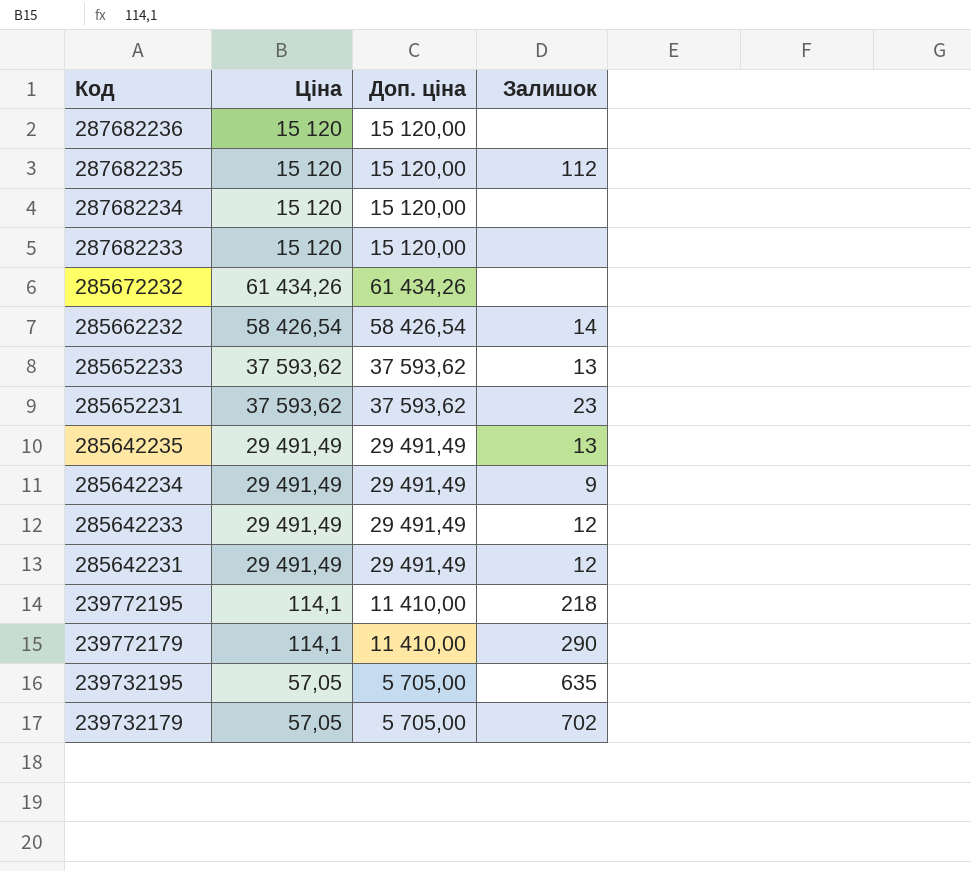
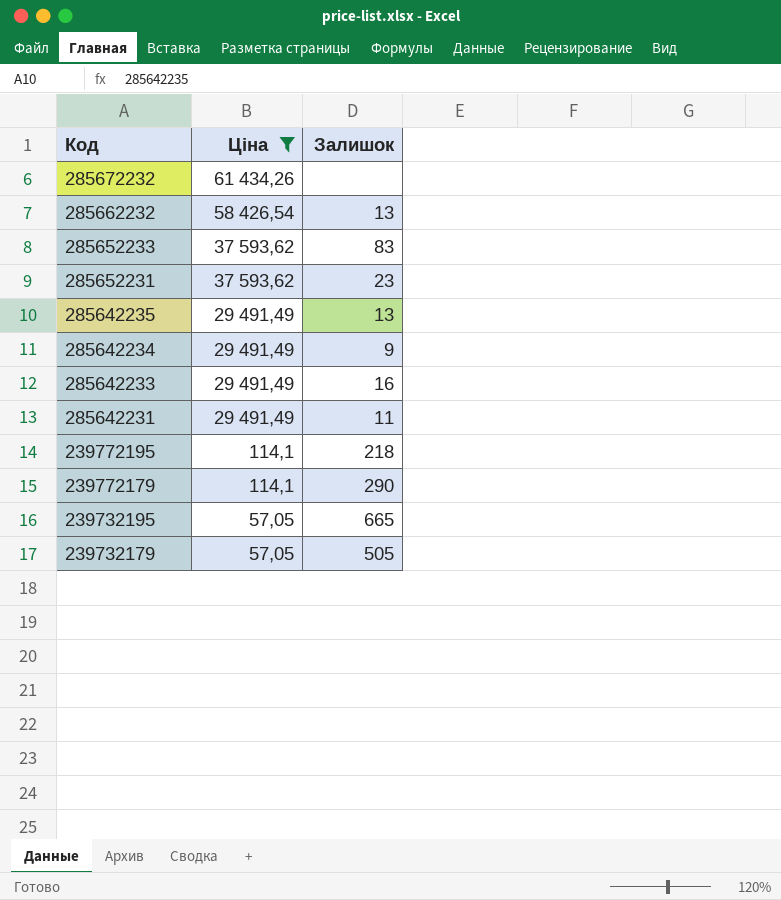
filter: none -> Ціна != 15 120
column Доп. ціна | position: 3 -> none
285662232 | Залишок: 14 -> 13
285652233 | Залишок: 13 -> 83
285642233 | Залишок: 12 -> 16
285642231 | Залишок: 12 -> 11
239732195 | Залишок: 635 -> 665
239732179 | Залишок: 702 -> 505

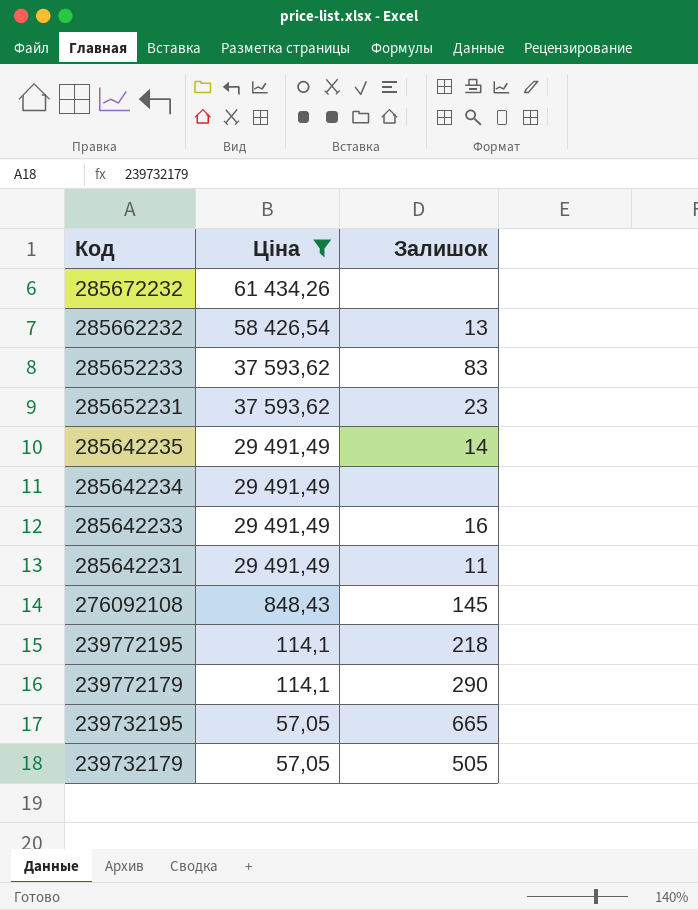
285642235 | Залишок: 13 -> 14
285642234 | Залишок: 9 -> none
row 276092108: none -> 848,43 | 145

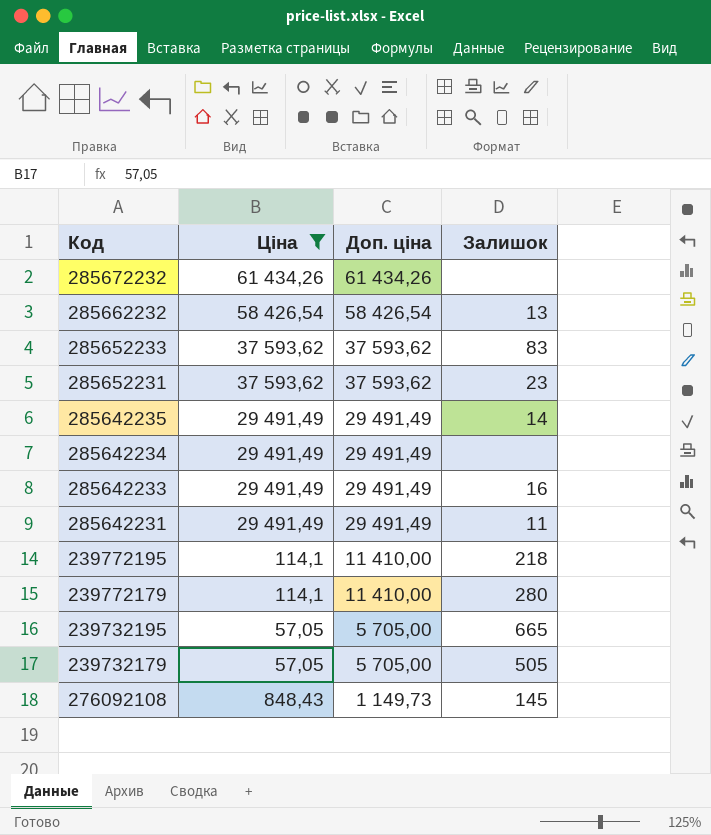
row order: Код descending -> Доп. ціна descending
column Доп. ціна | position: none -> 3
239772179 | Залишок: 290 -> 280

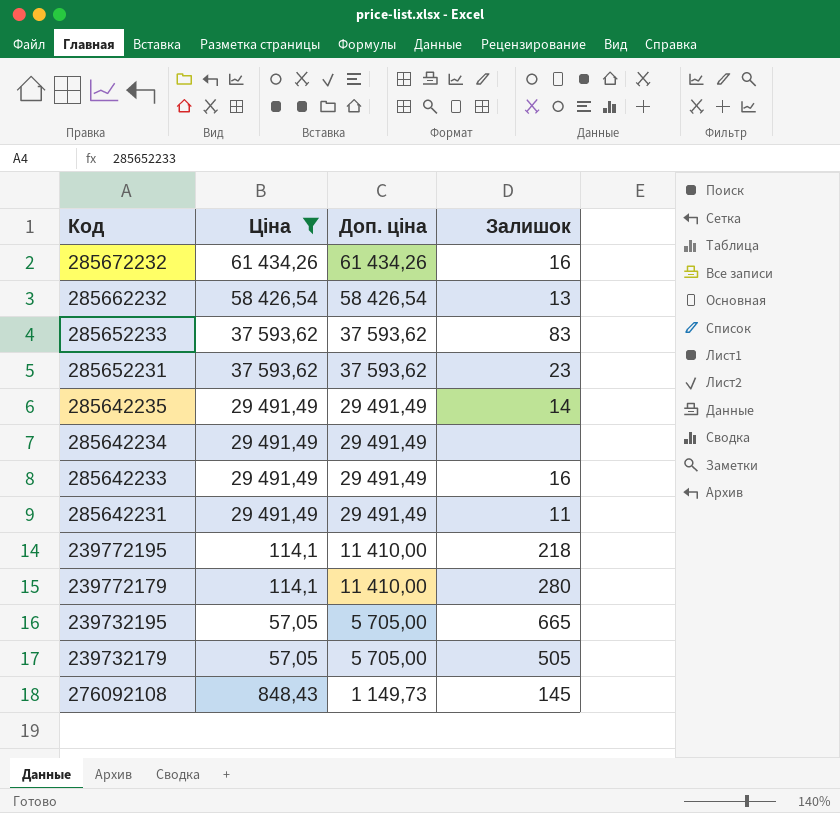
285672232 | Залишок: none -> 16

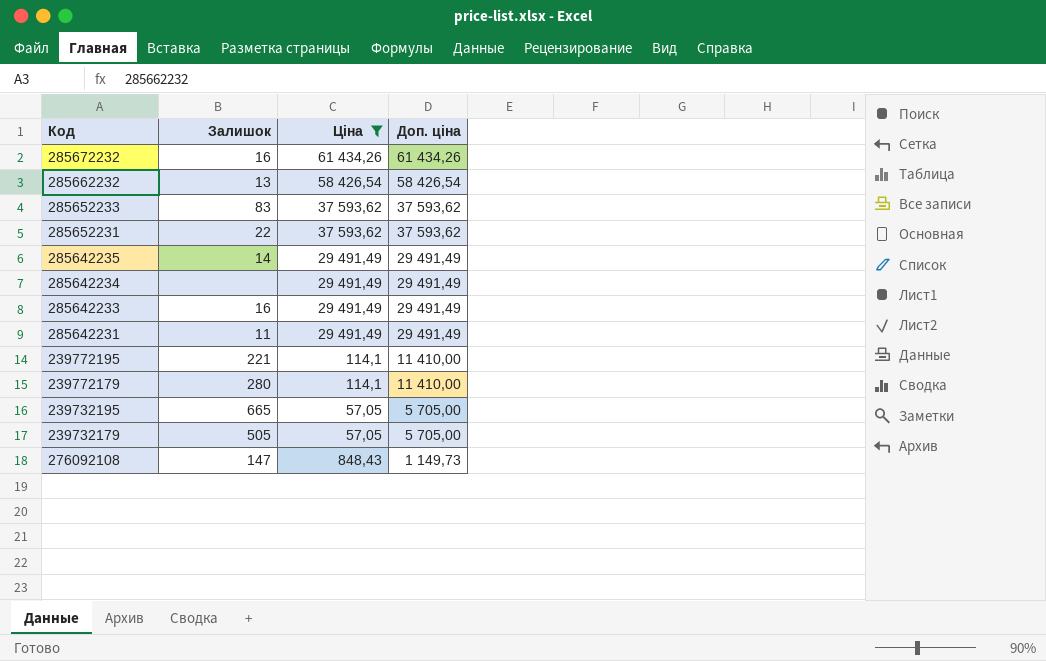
column Залишок | position: 4 -> 2
285652231 | Залишок: 23 -> 22
239772195 | Залишок: 218 -> 221
276092108 | Залишок: 145 -> 147

